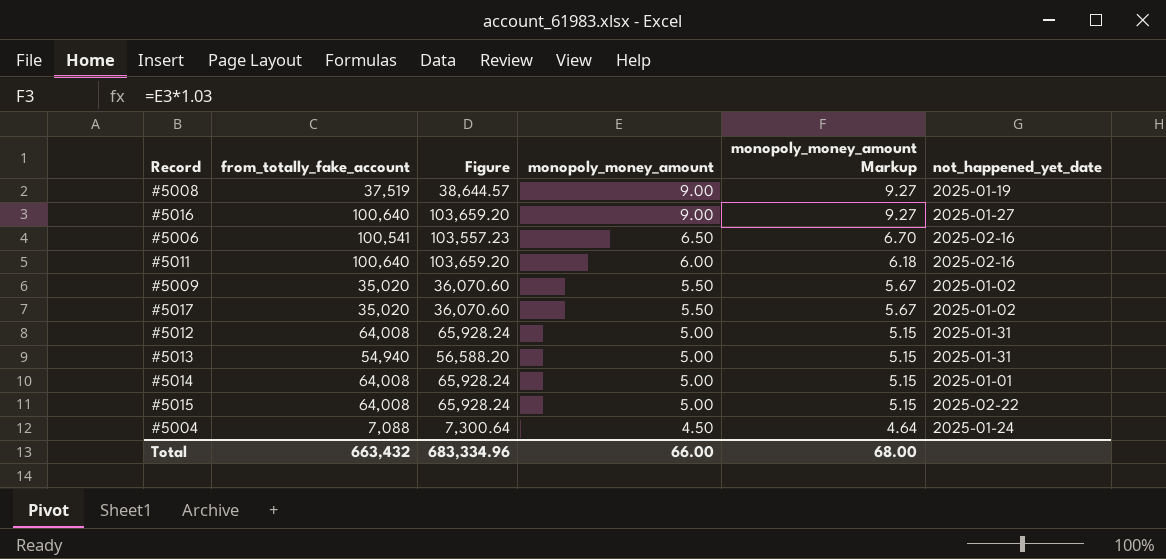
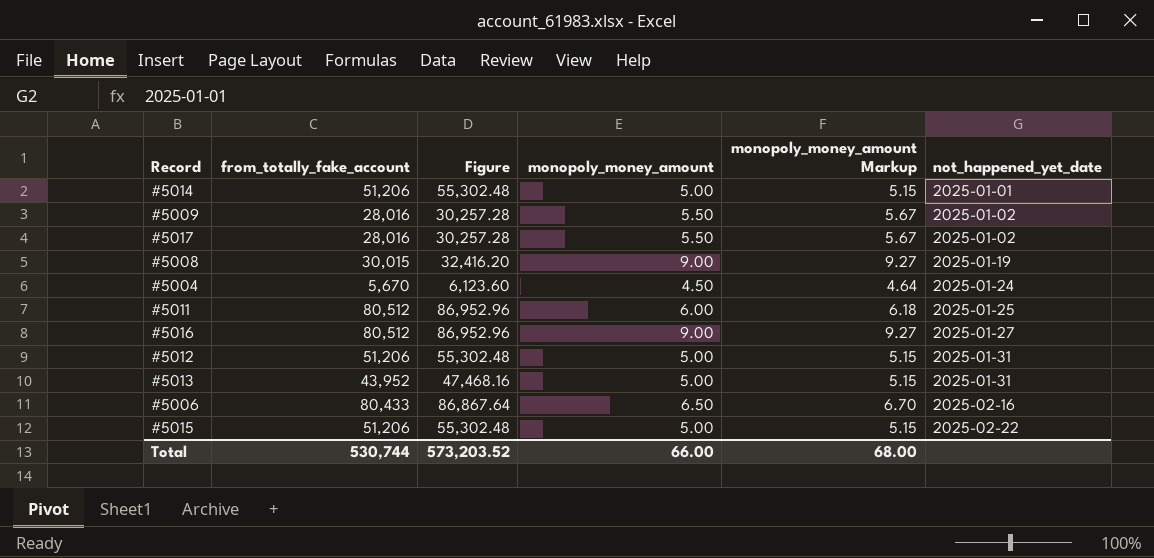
row order: monopoly_money_amount descending -> not_happened_yet_date ascending
column Figure | formula: [from_totally_fake_account] * 1.03 -> [from_totally_fake_account] * 1.08
#5014 | from_totally_fake_account: 64,008 -> 51,206
#5009 | from_totally_fake_account: 35,020 -> 28,016
#5017 | from_totally_fake_account: 35,020 -> 28,016
#5008 | from_totally_fake_account: 37,519 -> 30,015
#5004 | from_totally_fake_account: 7,088 -> 5,670
#5011 | from_totally_fake_account: 100,640 -> 80,512
#5011 | not_happened_yet_date: 2025-02-16 -> 2025-01-25
#5016 | from_totally_fake_account: 100,640 -> 80,512
#5012 | from_totally_fake_account: 64,008 -> 51,206
#5013 | from_totally_fake_account: 54,940 -> 43,952
#5006 | from_totally_fake_account: 100,541 -> 80,433
#5015 | from_totally_fake_account: 64,008 -> 51,206
Total | from_totally_fake_account: 663,432 -> 530,744
Total | Figure: 683,334.96 -> 573,203.52

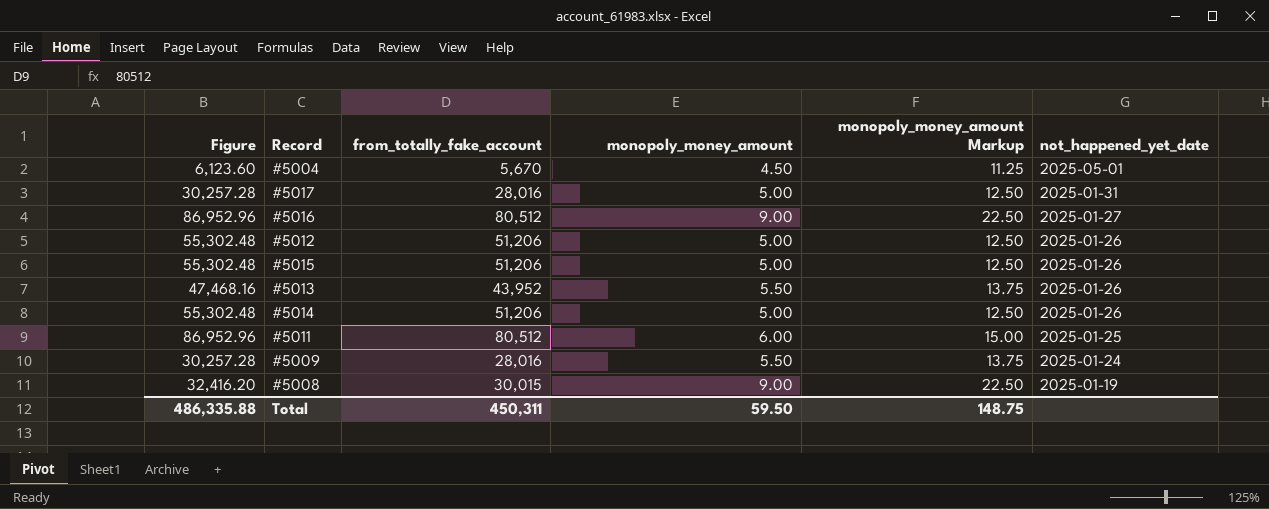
row order: not_happened_yet_date ascending -> not_happened_yet_date descending
column Figure | position: 3 -> 1
column monopoly_money_amount Markup | formula: [monopoly_money_amount] * 1.03 -> [monopoly_money_amount] * 2.5
row #5006: 80,433 | 86,867.64 | 6.50 | 6.70 | 2025-02-16 -> none
#5004 | not_happened_yet_date: 2025-01-24 -> 2025-05-01
#5017 | monopoly_money_amount: 5.50 -> 5.00
#5017 | not_happened_yet_date: 2025-01-02 -> 2025-01-31
#5012 | not_happened_yet_date: 2025-01-31 -> 2025-01-26
#5015 | not_happened_yet_date: 2025-02-22 -> 2025-01-26
#5013 | monopoly_money_amount: 5.00 -> 5.50
#5013 | not_happened_yet_date: 2025-01-31 -> 2025-01-26
#5014 | not_happened_yet_date: 2025-01-01 -> 2025-01-26
#5009 | not_happened_yet_date: 2025-01-02 -> 2025-01-24
Total | Figure: 573,203.52 -> 486,335.88
Total | from_totally_fake_account: 530,744 -> 450,311
Total | monopoly_money_amount: 66.00 -> 59.50
Total | monopoly_money_amount Markup: 68.00 -> 148.75

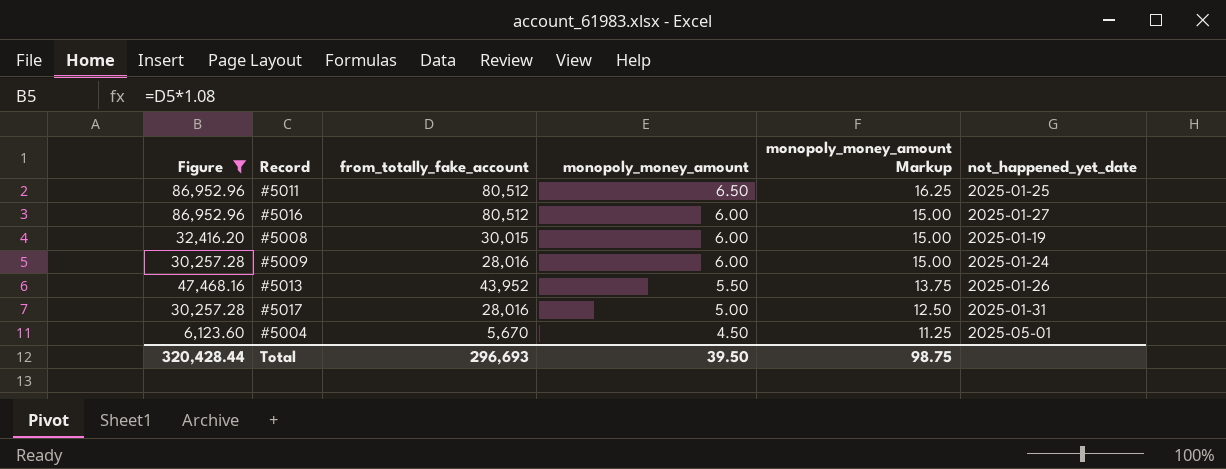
filter: none -> Figure != 55,302.48
row order: not_happened_yet_date descending -> monopoly_money_amount descending
#5011 | monopoly_money_amount: 6.00 -> 6.50
#5011 | monopoly_money_amount Markup: 15.00 -> 16.25
#5016 | monopoly_money_amount: 9.00 -> 6.00
#5016 | monopoly_money_amount Markup: 22.50 -> 15.00
#5008 | monopoly_money_amount: 9.00 -> 6.00
#5008 | monopoly_money_amount Markup: 22.50 -> 15.00
#5009 | monopoly_money_amount: 5.50 -> 6.00
#5009 | monopoly_money_amount Markup: 13.75 -> 15.00
Total | Figure: 486,335.88 -> 320,428.44
Total | from_totally_fake_account: 450,311 -> 296,693
Total | monopoly_money_amount: 59.50 -> 39.50
Total | monopoly_money_amount Markup: 148.75 -> 98.75

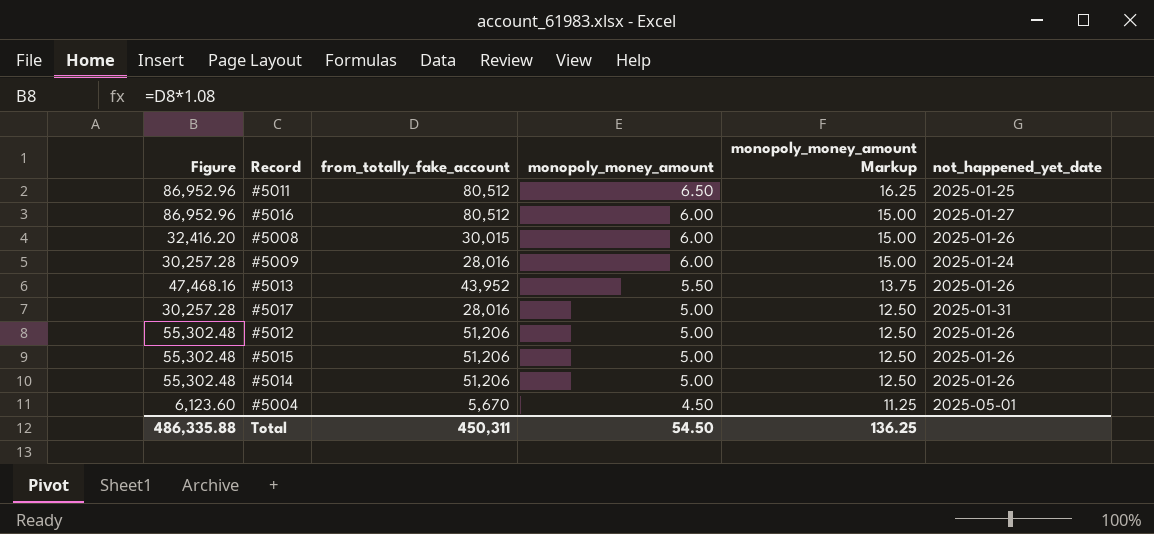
filter: Figure != 55,302.48 -> none
#5008 | not_happened_yet_date: 2025-01-19 -> 2025-01-26
Total | Figure: 320,428.44 -> 486,335.88
Total | from_totally_fake_account: 296,693 -> 450,311
Total | monopoly_money_amount: 39.50 -> 54.50
Total | monopoly_money_amount Markup: 98.75 -> 136.25

